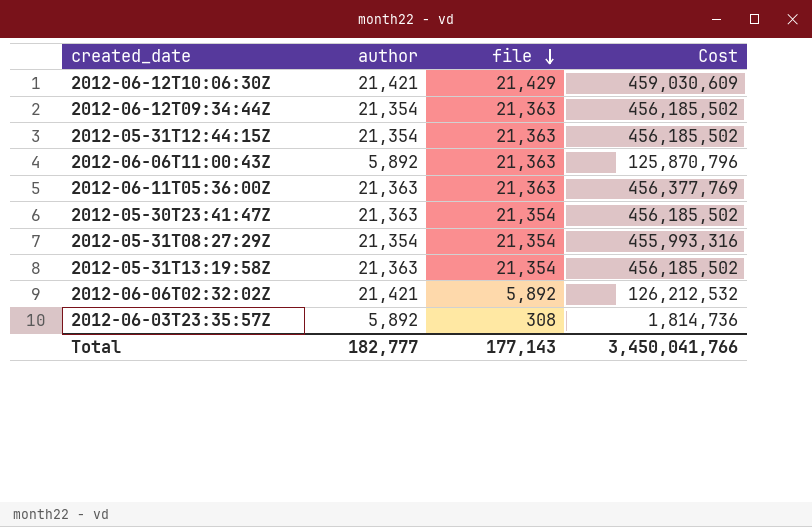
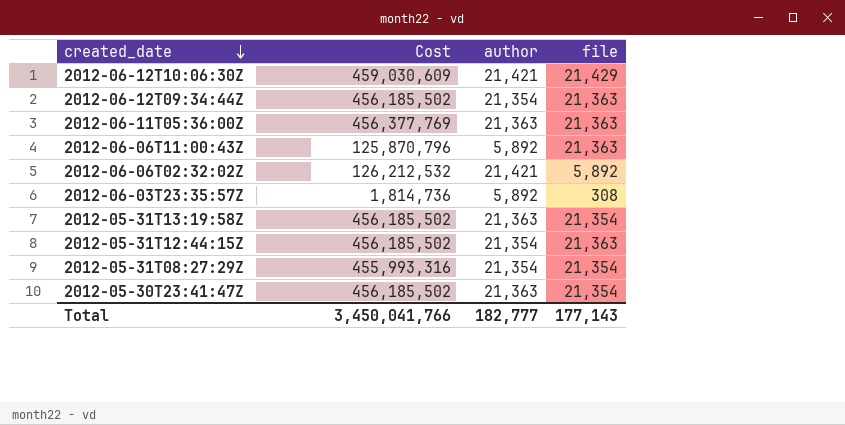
row order: file descending -> created_date descending
column Cost | position: 4 -> 2

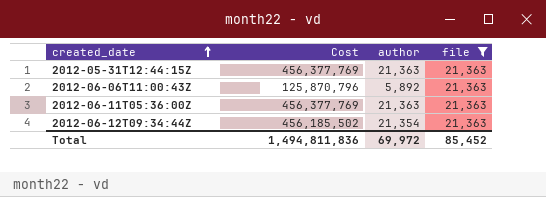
filter: none -> file = 21,363
row order: created_date descending -> created_date ascending
2012-05-31T12:44:15Z | Cost: 456,185,502 -> 456,377,769
2012-05-31T12:44:15Z | author: 21,354 -> 21,363
Total | Cost: 3,450,041,766 -> 1,494,811,836
Total | author: 182,777 -> 69,972
Total | file: 177,143 -> 85,452

